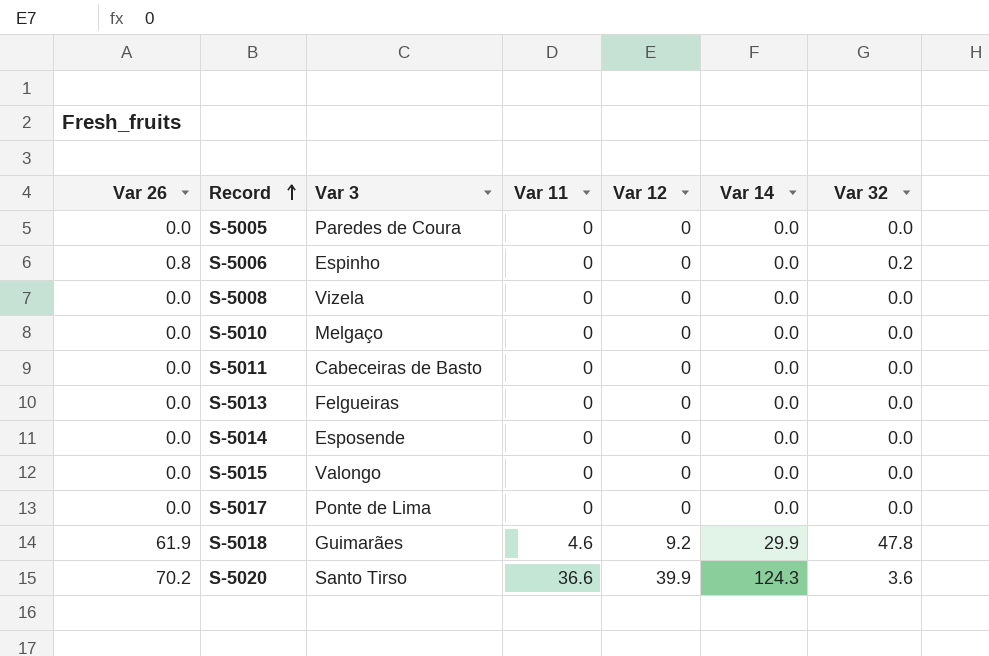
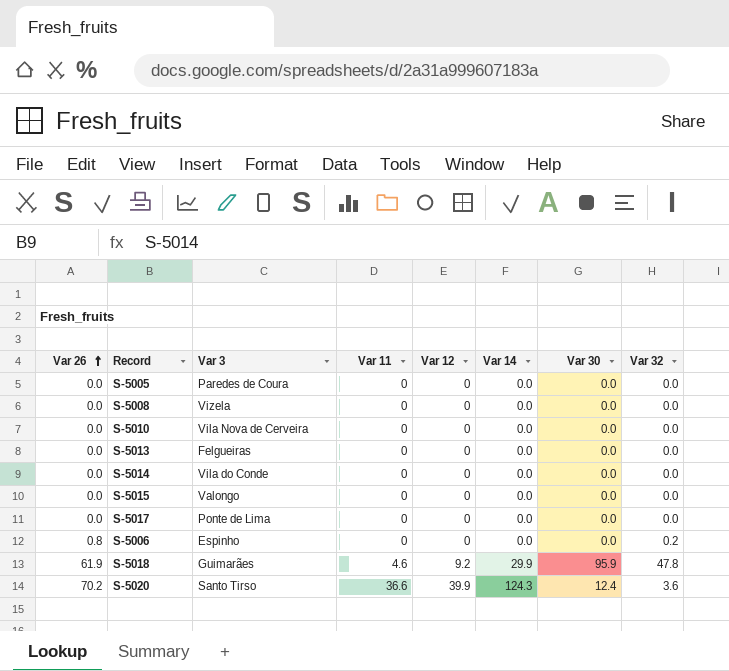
row order: Record ascending -> Var 26 ascending
column Var 30 | position: none -> 7
row S-5011: 0.0 | Cabeceiras de Basto | 0 | 0 | 0.0 | 0.0 -> none
S-5010 | Var 3: Melgaço -> Vila Nova de Cerveira
S-5014 | Var 3: Esposende -> Vila do Conde

